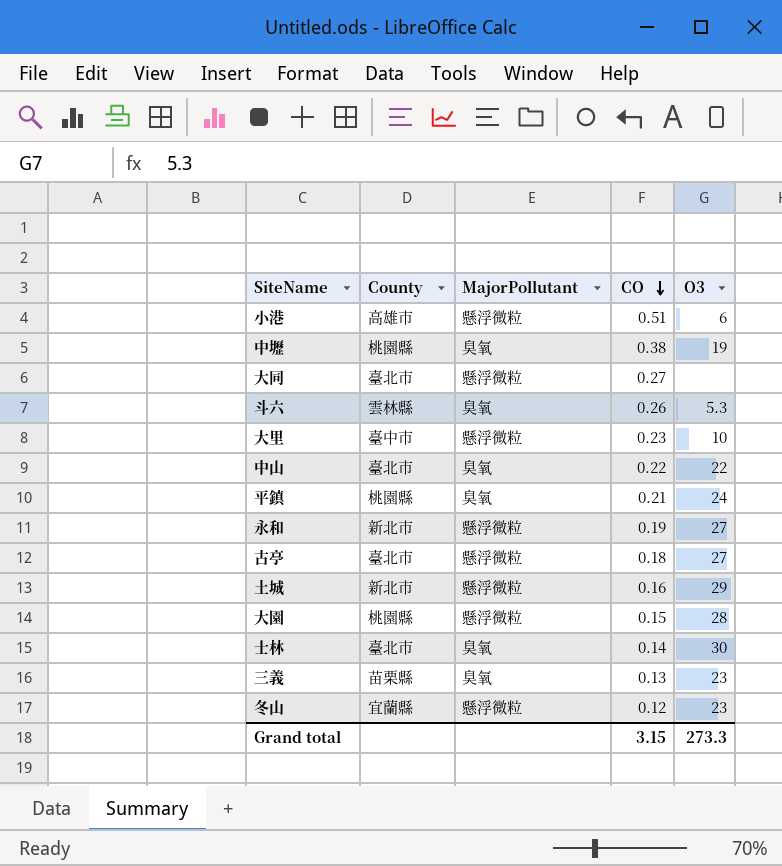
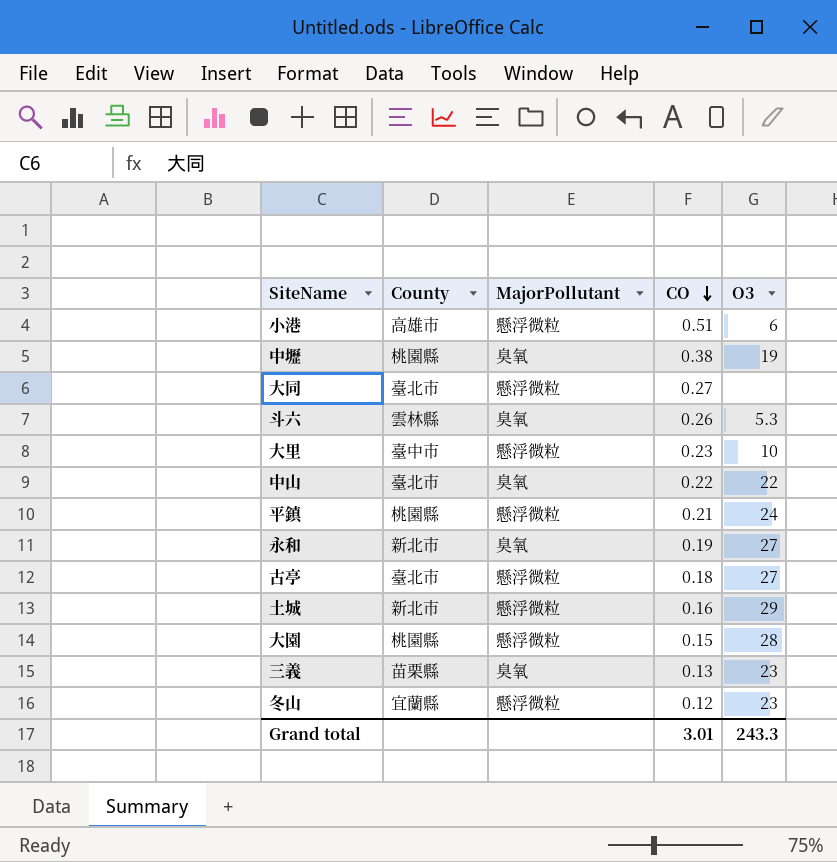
row 士林: 臺北市 | 臭氧 | 0.14 | 30 -> none
平鎮 | MajorPollutant: 臭氧 -> 懸浮微粒
永和 | MajorPollutant: 懸浮微粒 -> 臭氧
Grand total | CO: 3.15 -> 3.01
Grand total | O3: 273.3 -> 243.3

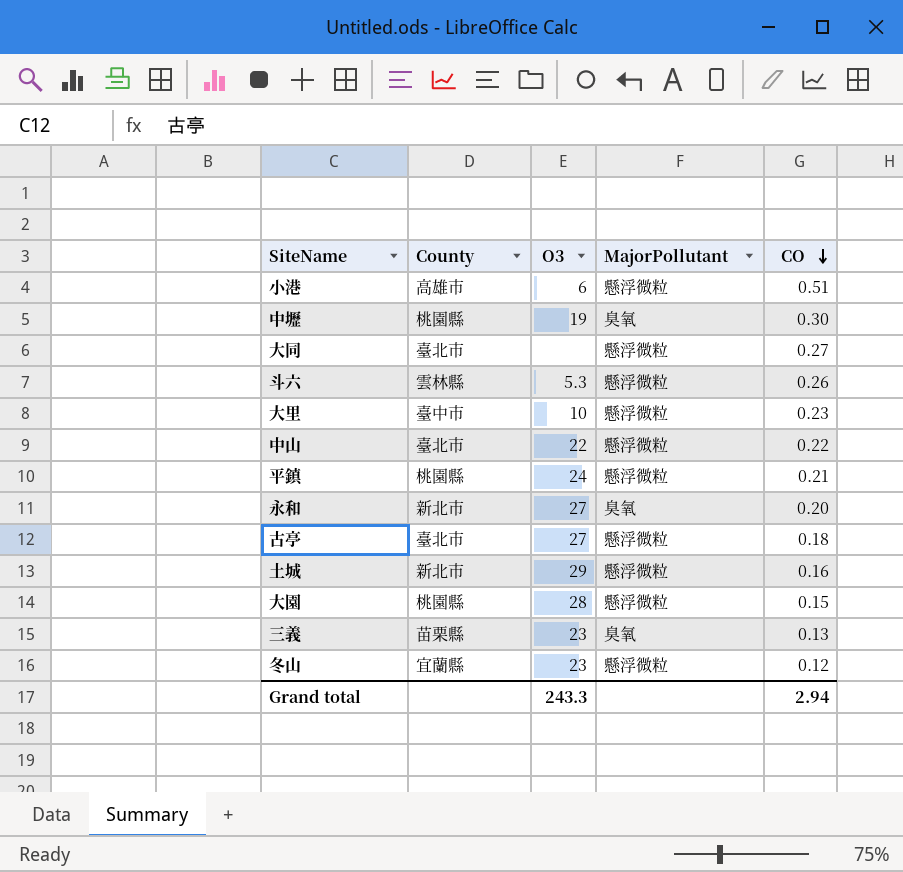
column O3 | position: 5 -> 3
中壢 | CO: 0.38 -> 0.30
斗六 | MajorPollutant: 臭氧 -> 懸浮微粒
中山 | MajorPollutant: 臭氧 -> 懸浮微粒
永和 | CO: 0.19 -> 0.20
Grand total | CO: 3.01 -> 2.94

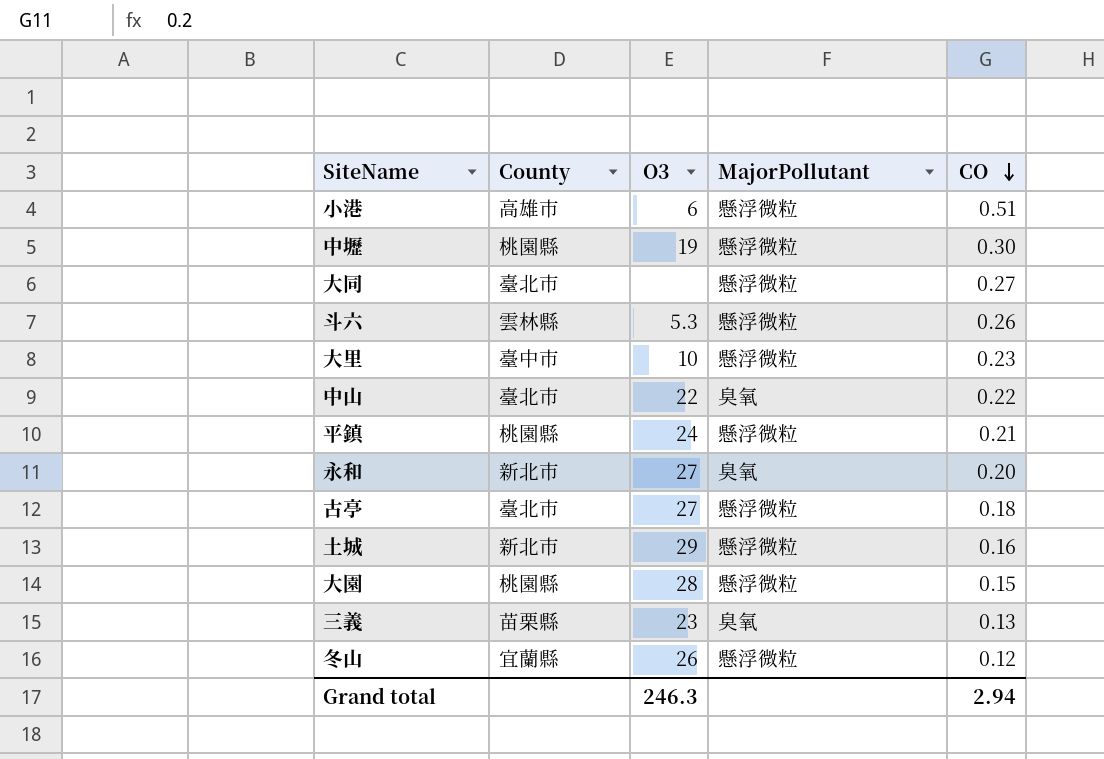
中壢 | MajorPollutant: 臭氧 -> 懸浮微粒
中山 | MajorPollutant: 懸浮微粒 -> 臭氧
冬山 | O3: 23 -> 26
Grand total | O3: 243.3 -> 246.3

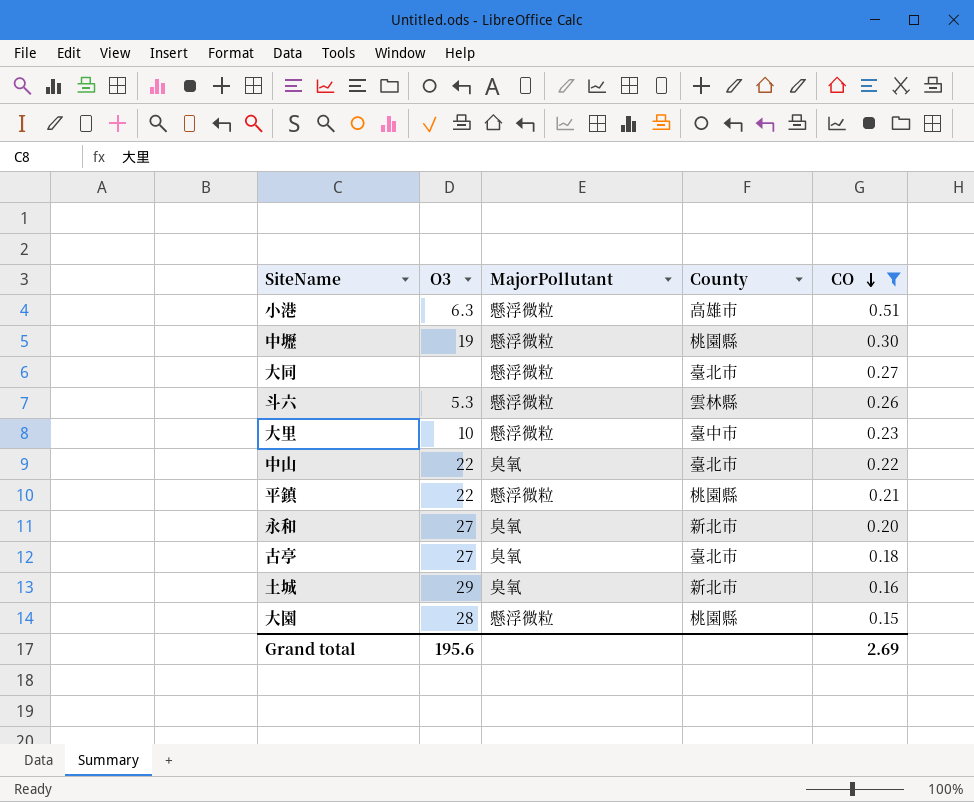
filter: none -> CO >= 0.15
column County | position: 2 -> 4
小港 | O3: 6 -> 6.3
平鎮 | O3: 24 -> 22
古亭 | MajorPollutant: 懸浮微粒 -> 臭氧
土城 | MajorPollutant: 懸浮微粒 -> 臭氧
Grand total | O3: 246.3 -> 195.6
Grand total | CO: 2.94 -> 2.69

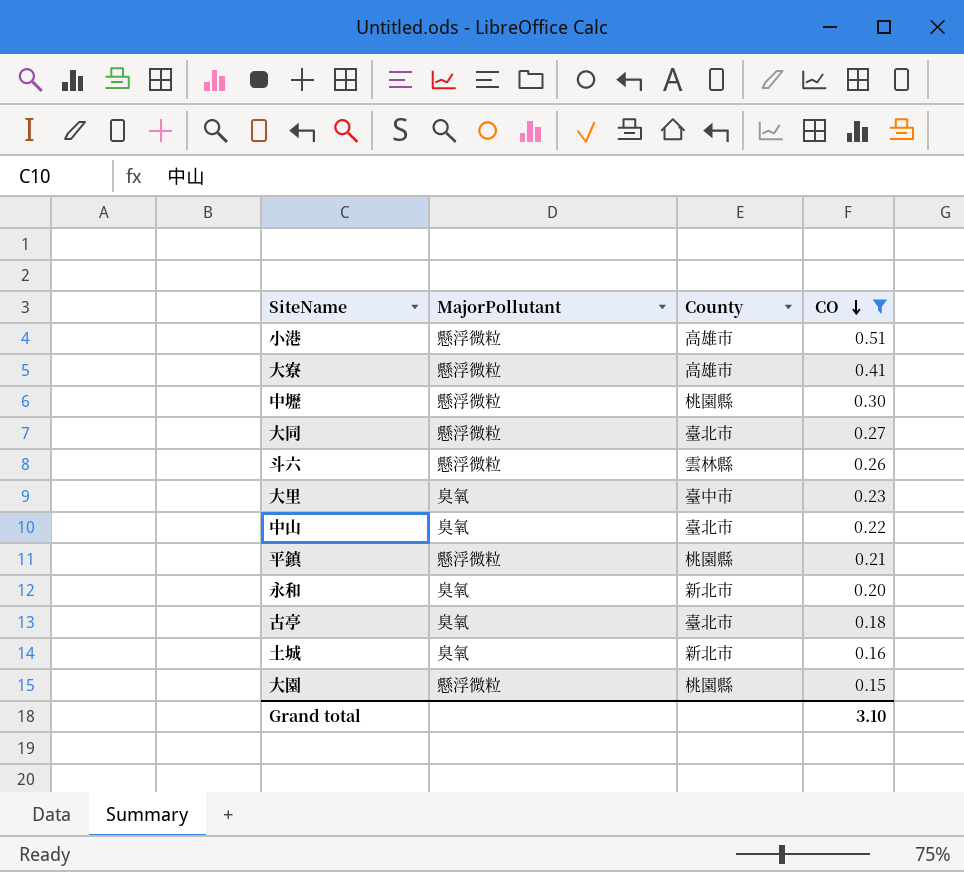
column O3 | position: 2 -> none
row 大寮: none -> 懸浮微粒 | 高雄市 | 0.41
大里 | MajorPollutant: 懸浮微粒 -> 臭氧
Grand total | CO: 2.69 -> 3.10

